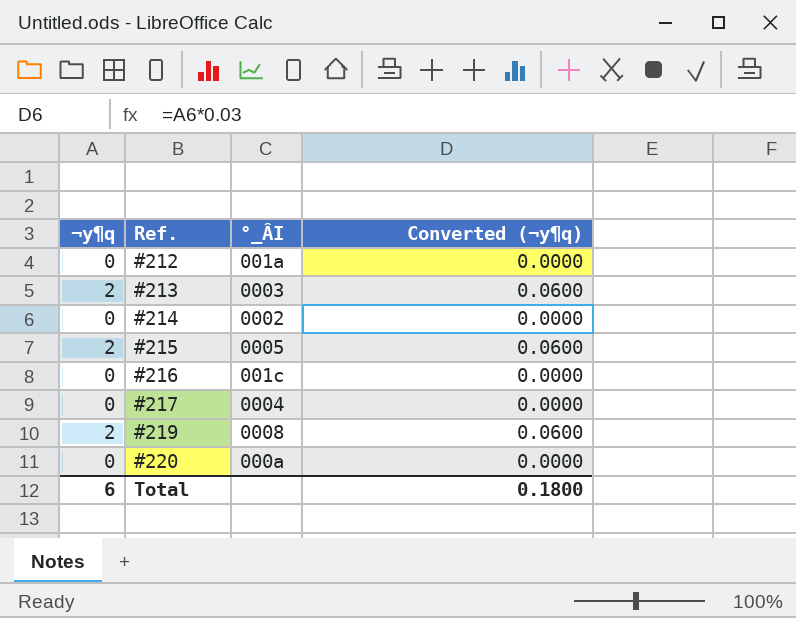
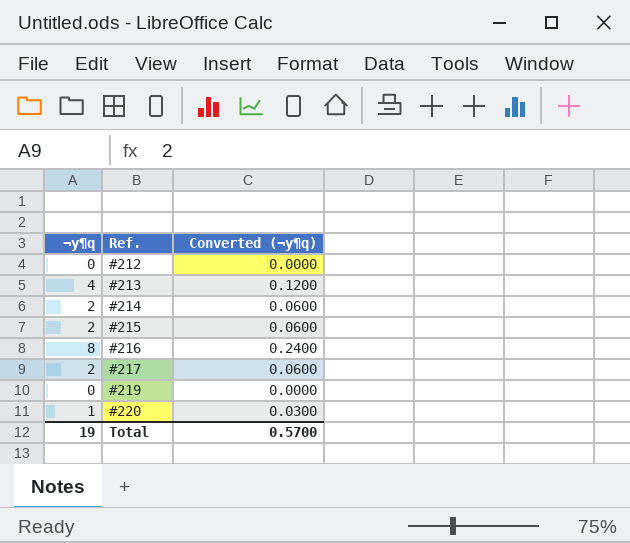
column °_ÂI | position: 3 -> none
#213 | ¬y¶q: 2 -> 4
#213 | Converted (¬y¶q): 0.0600 -> 0.1200
#214 | ¬y¶q: 0 -> 2
#214 | Converted (¬y¶q): 0.0000 -> 0.0600
#216 | ¬y¶q: 0 -> 8
#216 | Converted (¬y¶q): 0.0000 -> 0.2400
#217 | ¬y¶q: 0 -> 2
#217 | Converted (¬y¶q): 0.0000 -> 0.0600
#219 | ¬y¶q: 2 -> 0
#219 | Converted (¬y¶q): 0.0600 -> 0.0000
#220 | ¬y¶q: 0 -> 1
#220 | Converted (¬y¶q): 0.0000 -> 0.0300
Total | ¬y¶q: 6 -> 19
Total | Converted (¬y¶q): 0.1800 -> 0.5700

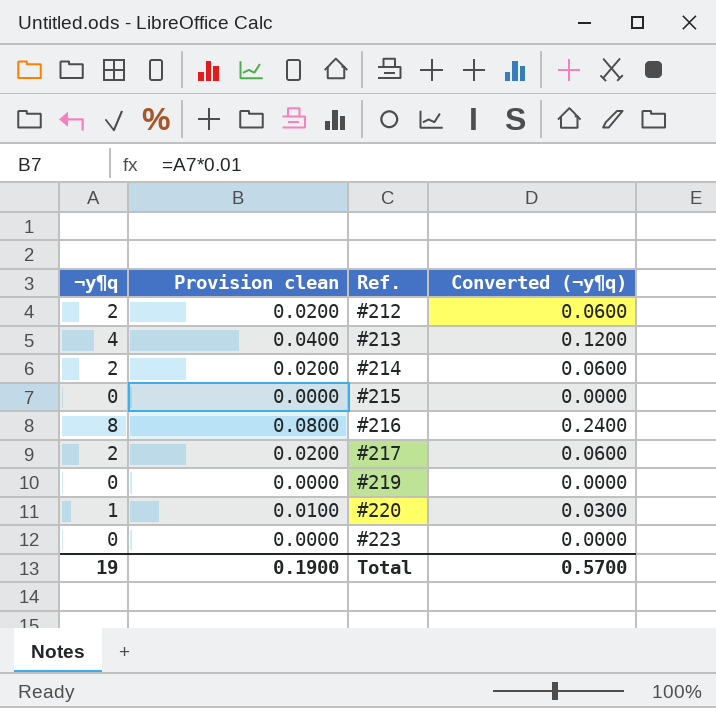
column Provision clean | formula: none -> [¬y¶q] * 0.01
#212 | ¬y¶q: 0 -> 2
#212 | Converted (¬y¶q): 0.0000 -> 0.0600
#215 | ¬y¶q: 2 -> 0
#215 | Converted (¬y¶q): 0.0600 -> 0.0000
row #223: none -> 0 | 0.0000 | 0.0000

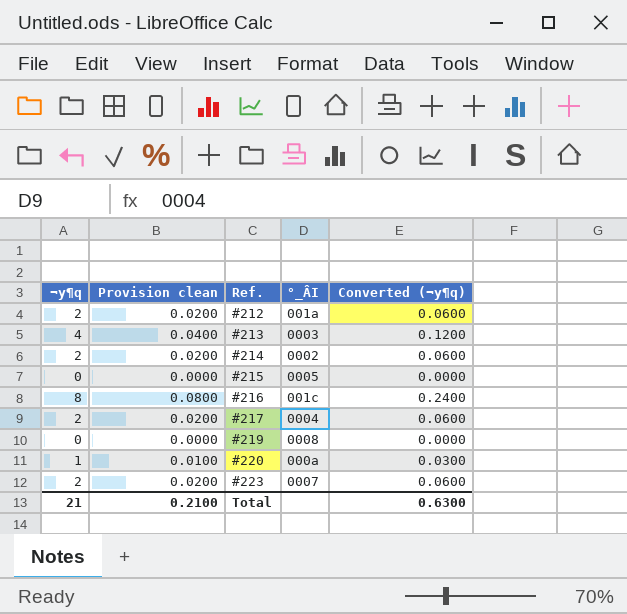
column °_ÂI | position: none -> 4
#223 | ¬y¶q: 0 -> 2
#223 | Provision clean: 0.0000 -> 0.0200
#223 | Converted (¬y¶q): 0.0000 -> 0.0600
Total | ¬y¶q: 19 -> 21
Total | Provision clean: 0.1900 -> 0.2100
Total | Converted (¬y¶q): 0.5700 -> 0.6300

